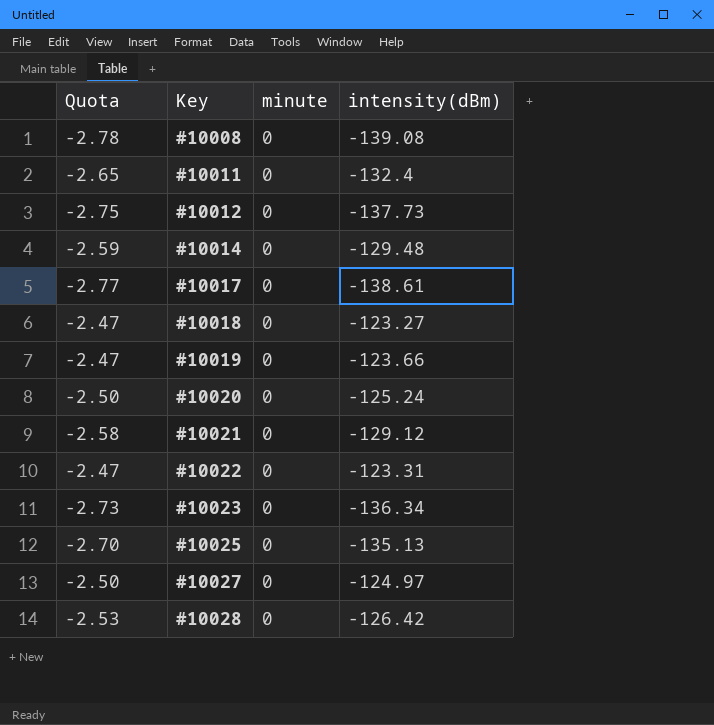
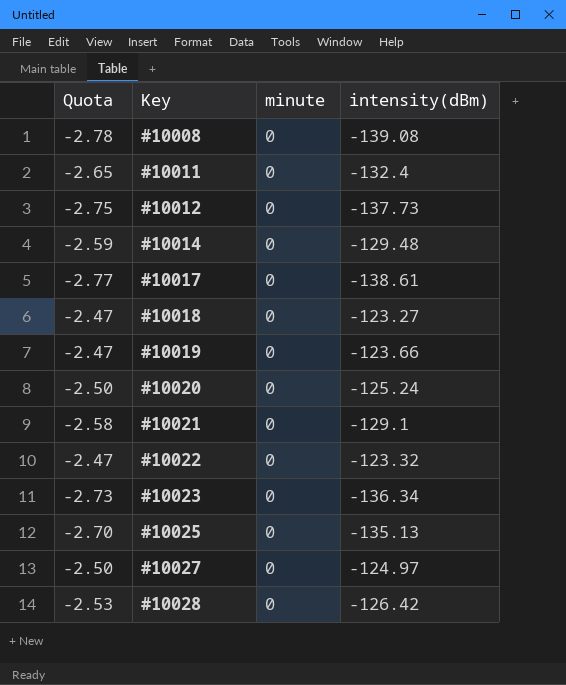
#10021 | intensity(dBm): -129.12 -> -129.1
#10022 | intensity(dBm): -123.31 -> -123.32

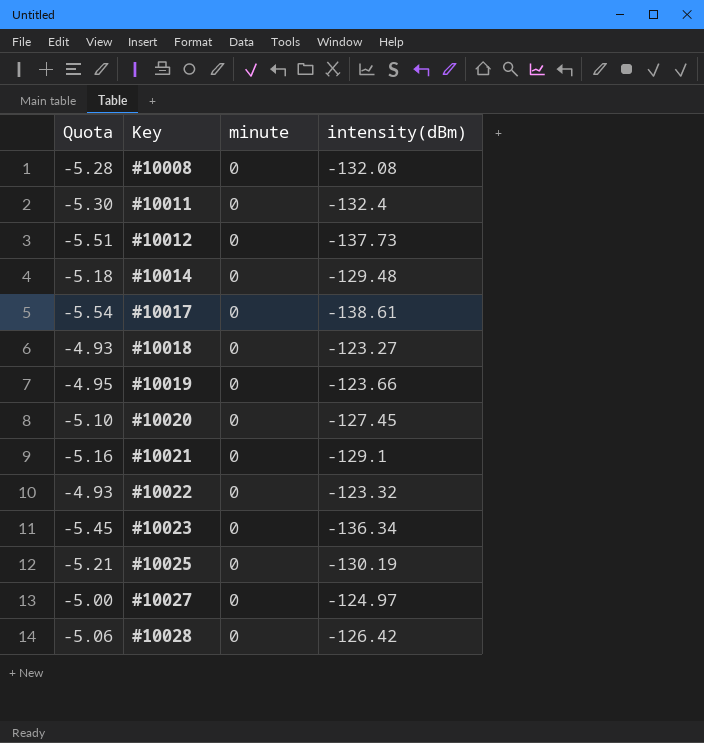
column Quota | formula: [intensity(dBm)] * 0.02 -> [intensity(dBm)] * 0.04
#10008 | intensity(dBm): -139.08 -> -132.08
#10020 | intensity(dBm): -125.24 -> -127.45
#10025 | intensity(dBm): -135.13 -> -130.19

